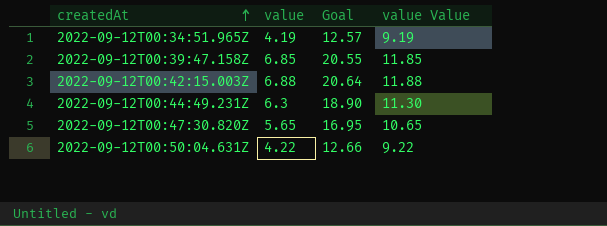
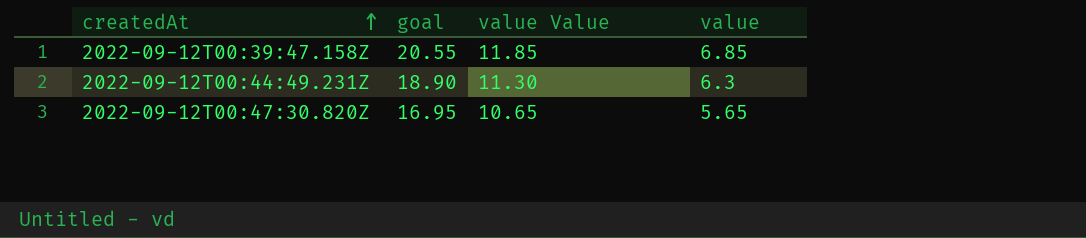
column name: Goal -> goal
column value | position: 2 -> 4
row 2022-09-12T00:34:51.965Z: 4.19 | 12.57 | 9.19 -> none
row 2022-09-12T00:42:15.003Z: 6.88 | 20.64 | 11.88 -> none
row 2022-09-12T00:50:04.631Z: 4.22 | 12.66 | 9.22 -> none

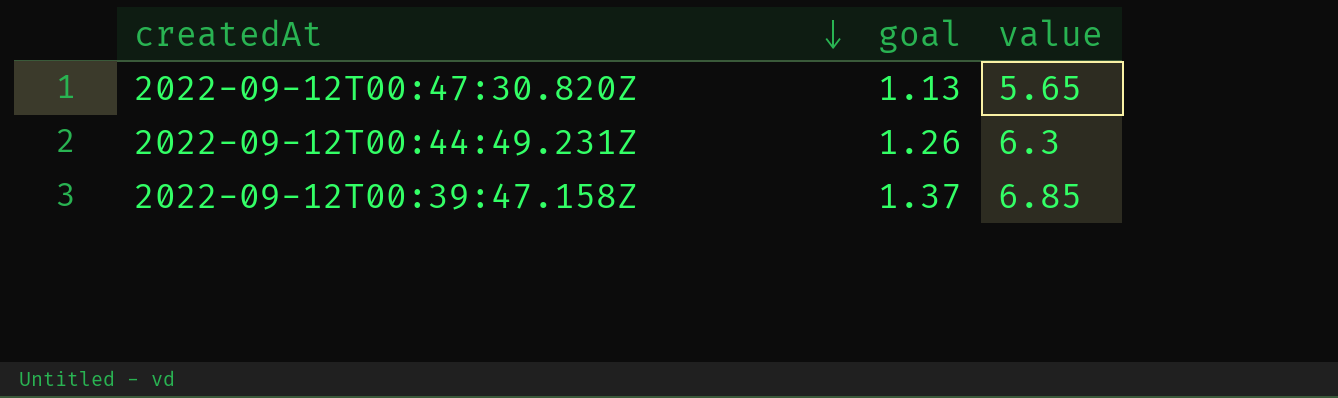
row order: createdAt ascending -> createdAt descending
column value Value | formula: [value] + 5 -> none
column goal | formula: [value] * 3 -> [value] * 0.2

